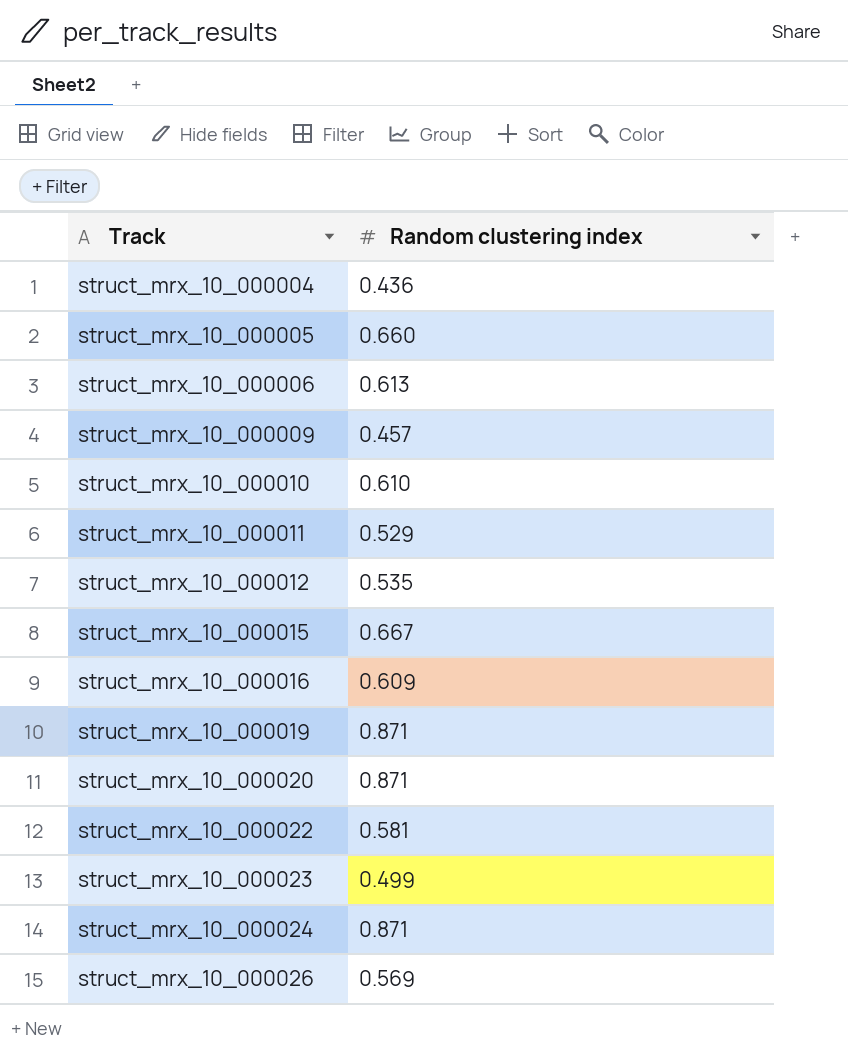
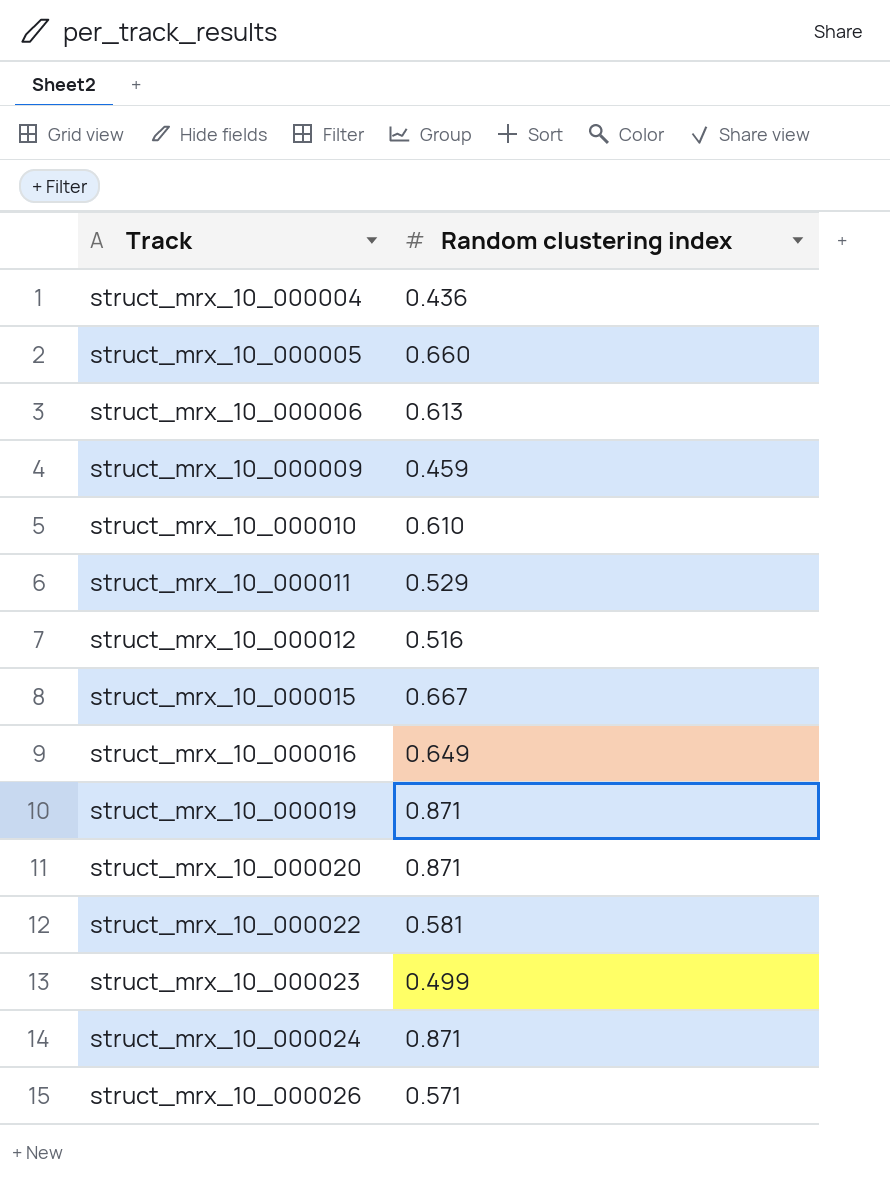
struct_mrx_10_000009 | Random clustering index: 0.457 -> 0.459
struct_mrx_10_000012 | Random clustering index: 0.535 -> 0.516
struct_mrx_10_000016 | Random clustering index: 0.609 -> 0.649
struct_mrx_10_000026 | Random clustering index: 0.569 -> 0.571

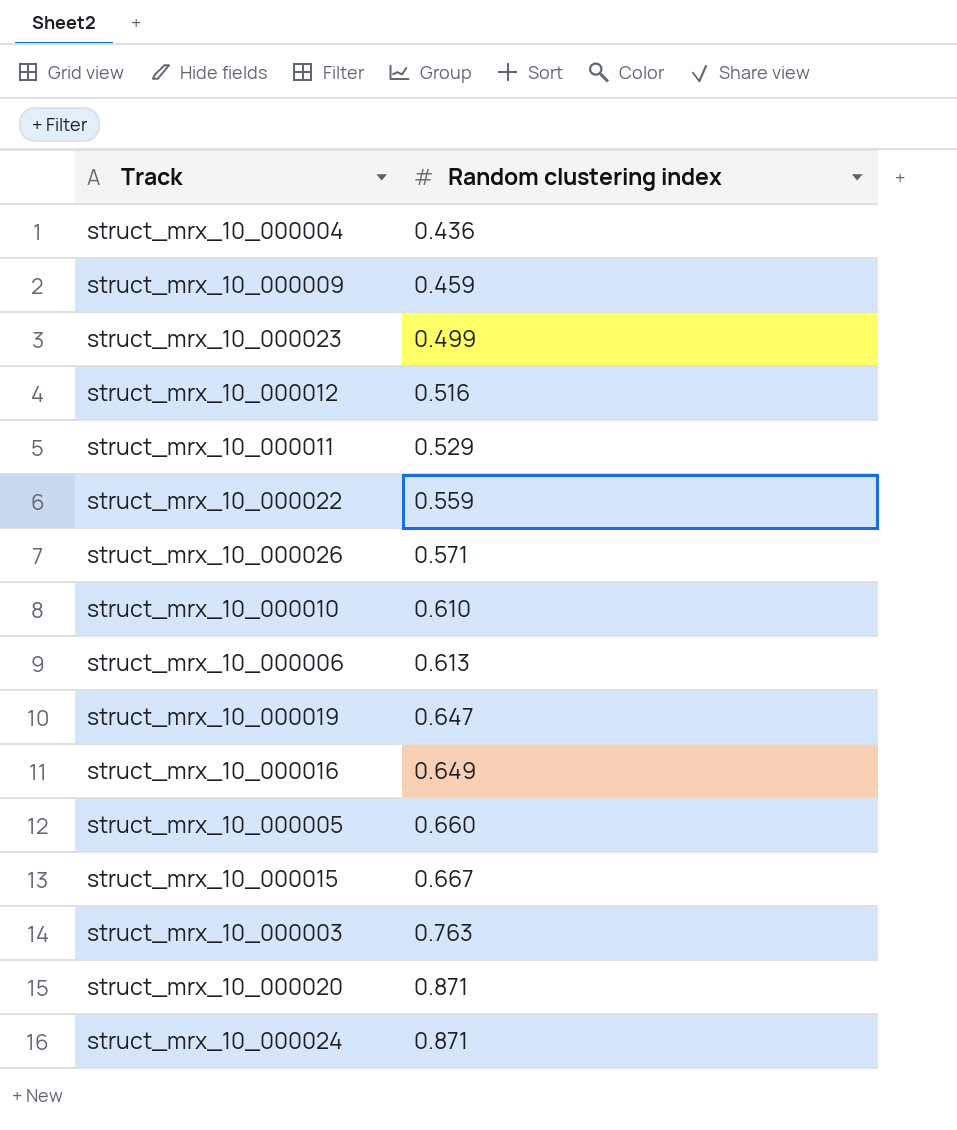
row order: Track ascending -> Random clustering index ascending
struct_mrx_10_000022 | Random clustering index: 0.581 -> 0.559
struct_mrx_10_000019 | Random clustering index: 0.871 -> 0.647
row struct_mrx_10_000003: none -> 0.763

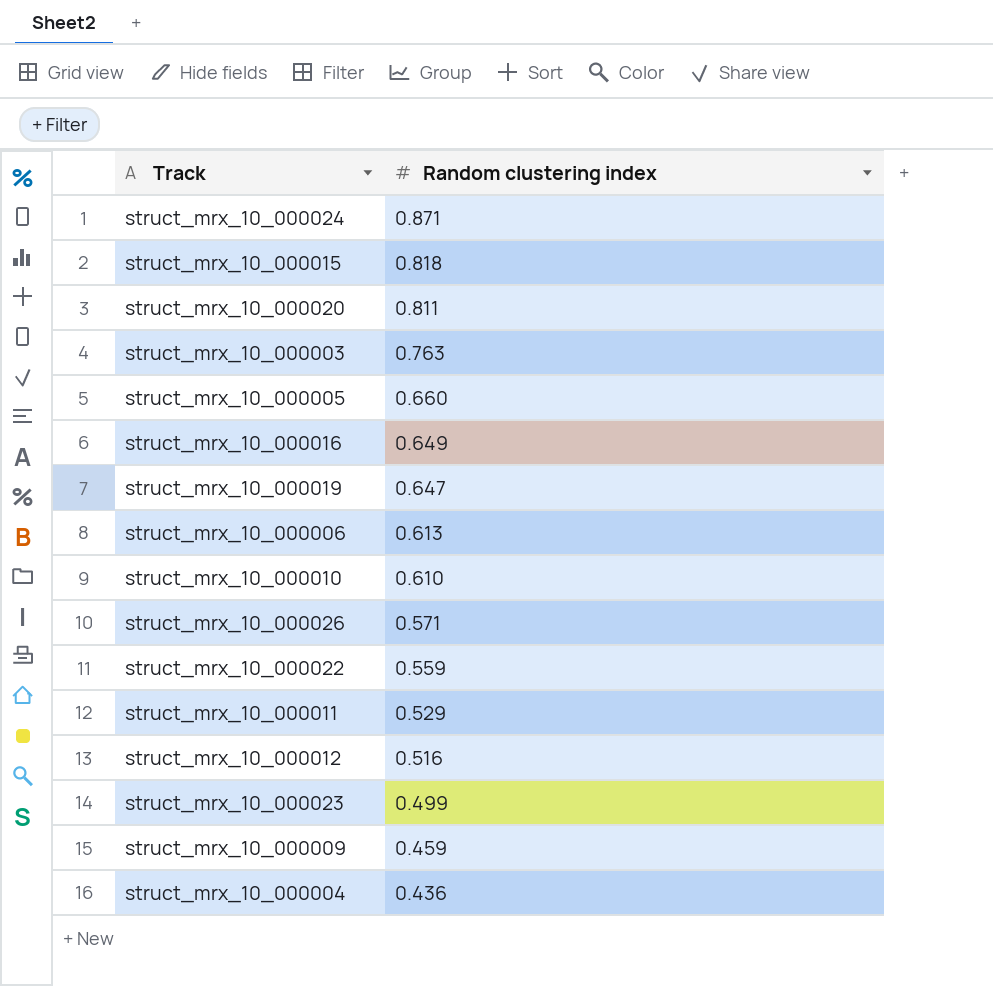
row order: Random clustering index ascending -> Random clustering index descending
struct_mrx_10_000015 | Random clustering index: 0.667 -> 0.818
struct_mrx_10_000020 | Random clustering index: 0.871 -> 0.811

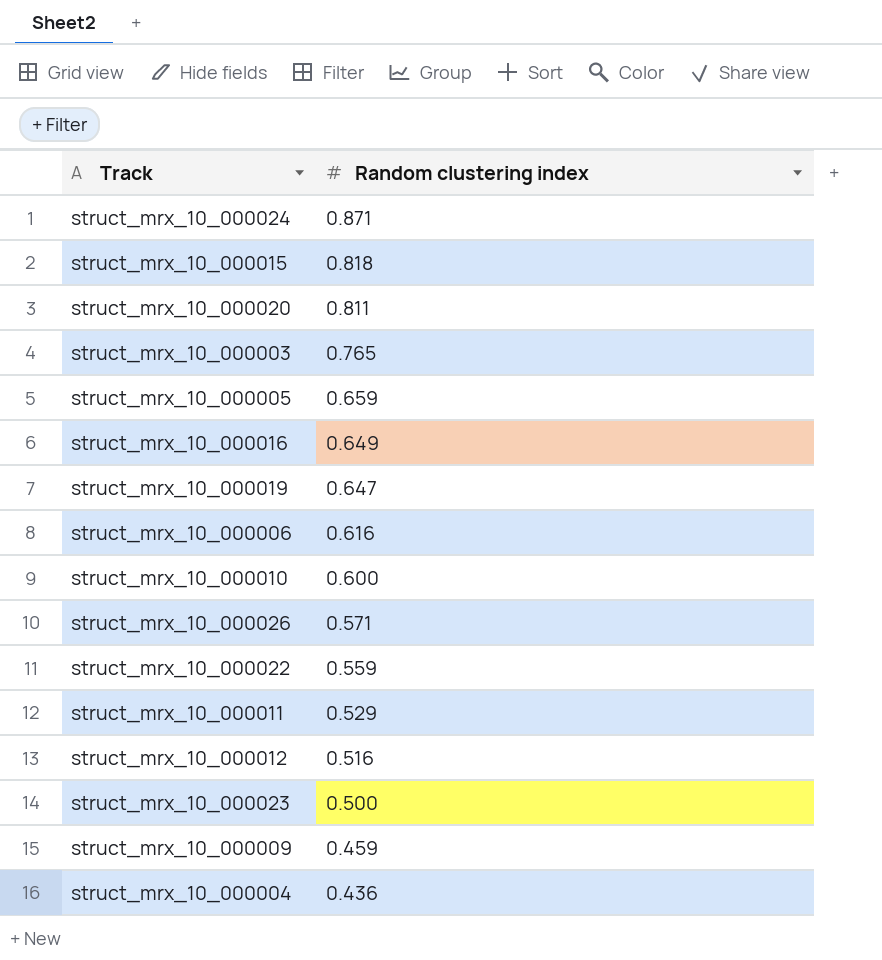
struct_mrx_10_000003 | Random clustering index: 0.763 -> 0.765
struct_mrx_10_000005 | Random clustering index: 0.660 -> 0.659
struct_mrx_10_000006 | Random clustering index: 0.613 -> 0.616
struct_mrx_10_000010 | Random clustering index: 0.610 -> 0.600
struct_mrx_10_000023 | Random clustering index: 0.499 -> 0.500

